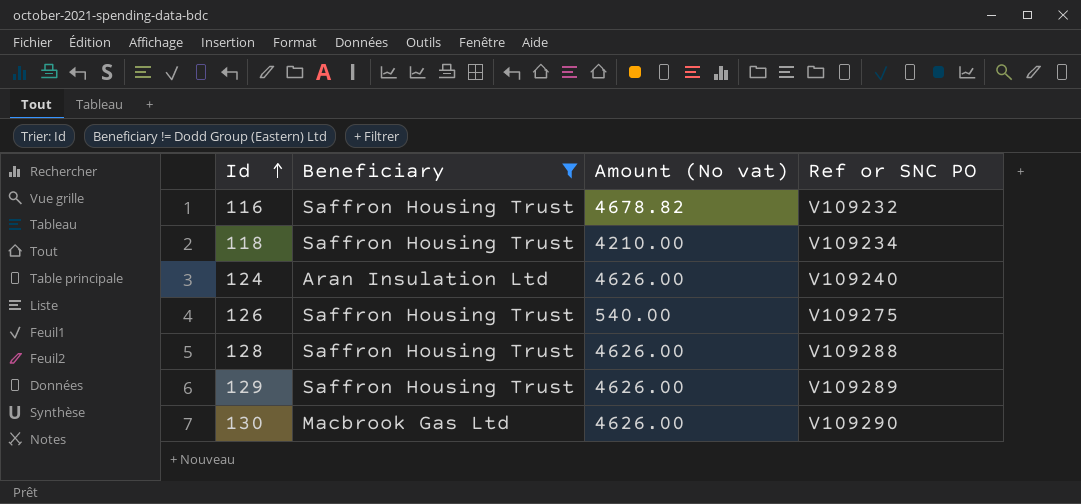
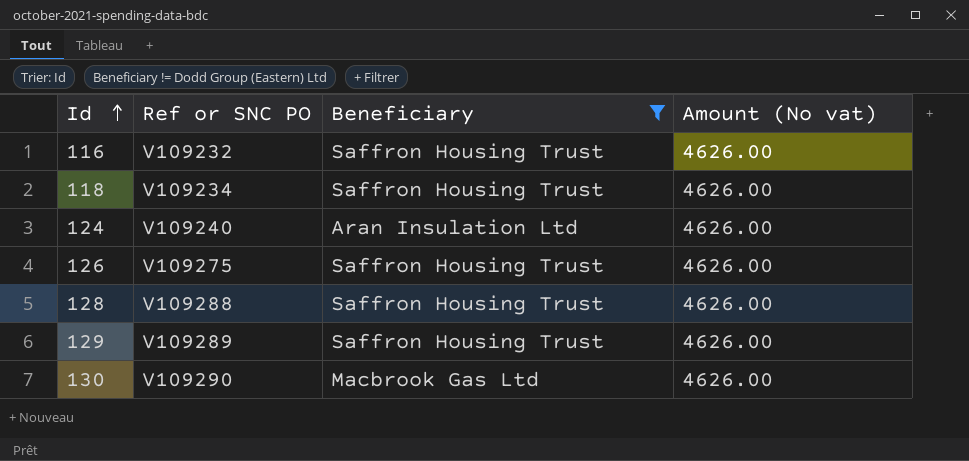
column Ref or SNC PO | position: 4 -> 2
116 | Amount (No vat): 4678.82 -> 4626.00
118 | Amount (No vat): 4210.00 -> 4626.00
126 | Amount (No vat): 540.00 -> 4626.00

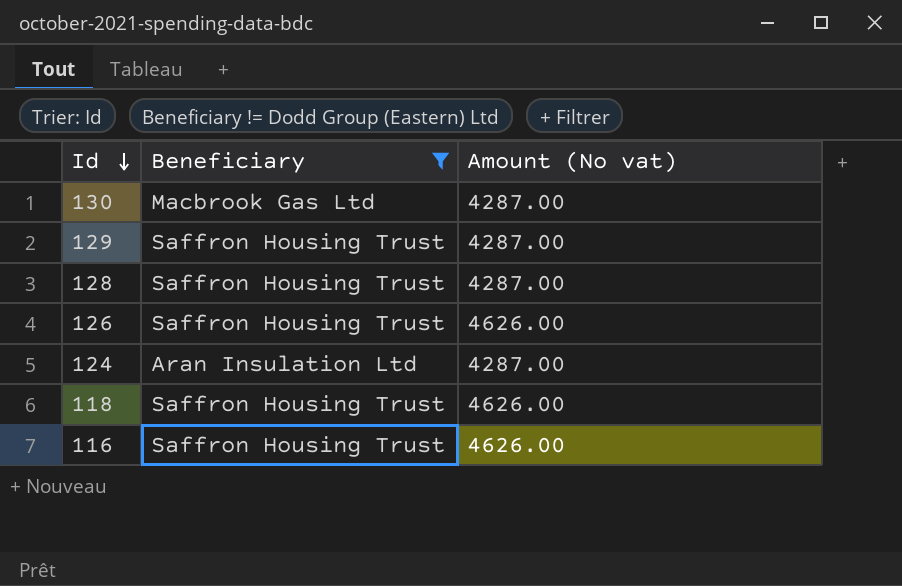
row order: Id ascending -> Id descending
column Ref or SNC PO | position: 2 -> none
130 | Amount (No vat): 4626.00 -> 4287.00
129 | Amount (No vat): 4626.00 -> 4287.00
128 | Amount (No vat): 4626.00 -> 4287.00
124 | Amount (No vat): 4626.00 -> 4287.00

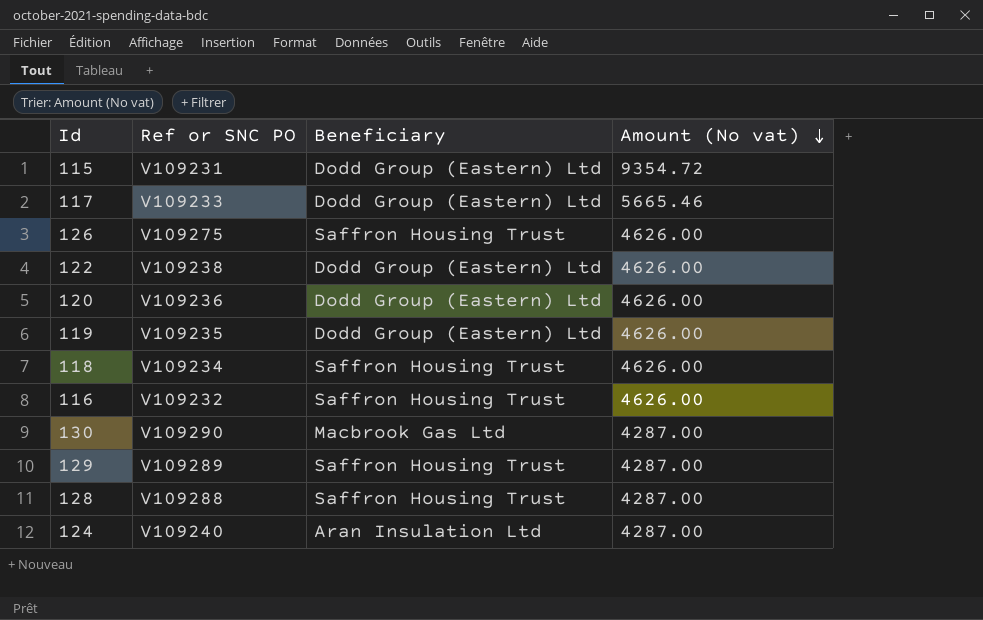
filter: Beneficiary != Dodd Group (Eastern) Ltd -> none
row order: Id descending -> Amount (No vat) descending
column Ref or SNC PO | position: none -> 2

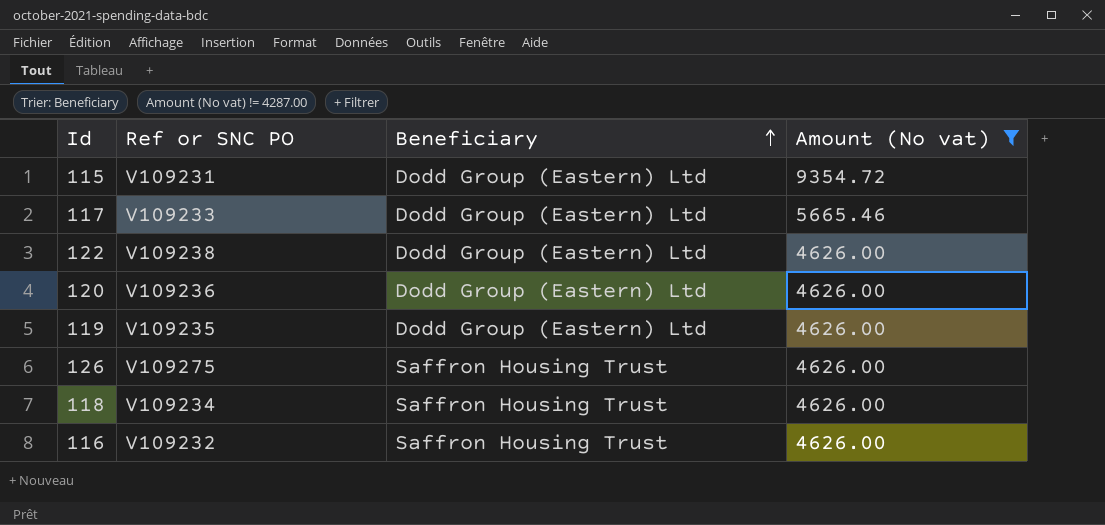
filter: none -> Amount (No vat) != 4287.00
row order: Amount (No vat) descending -> Beneficiary ascending

